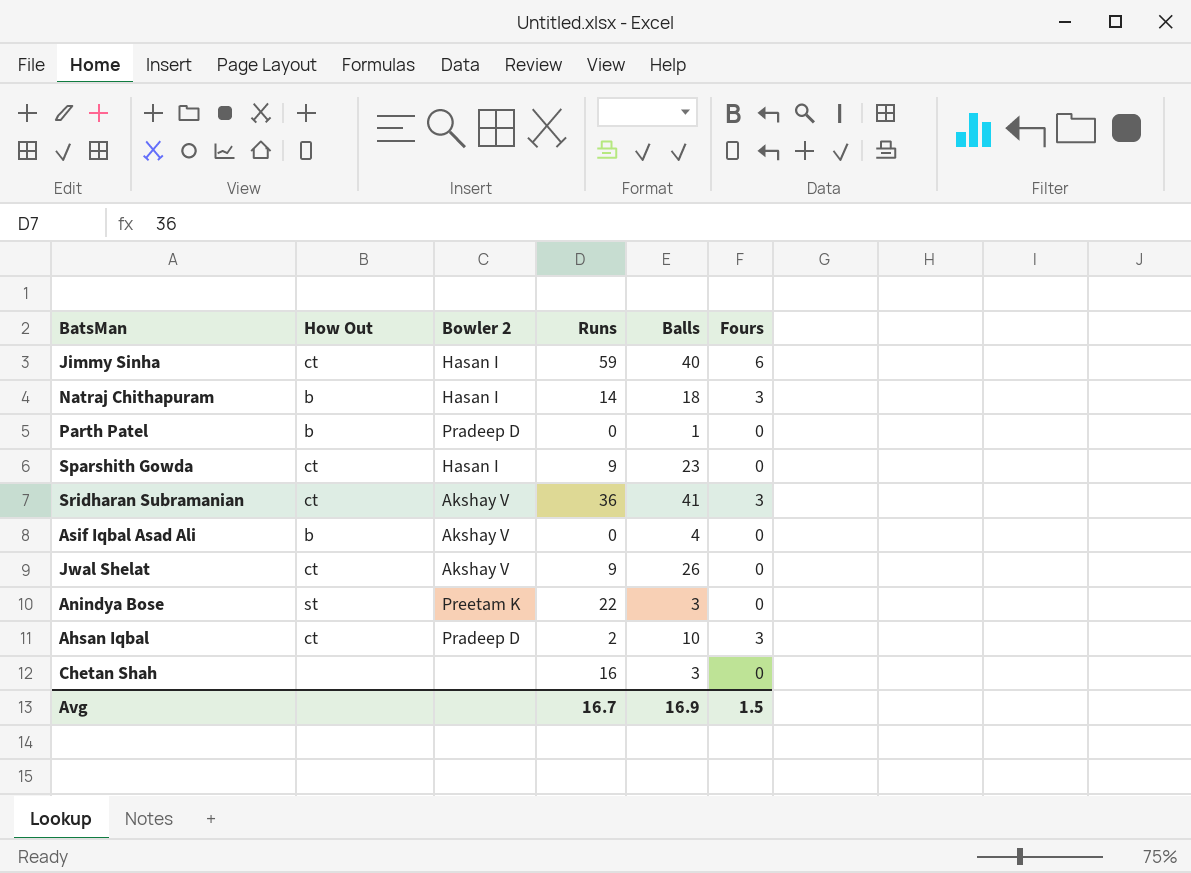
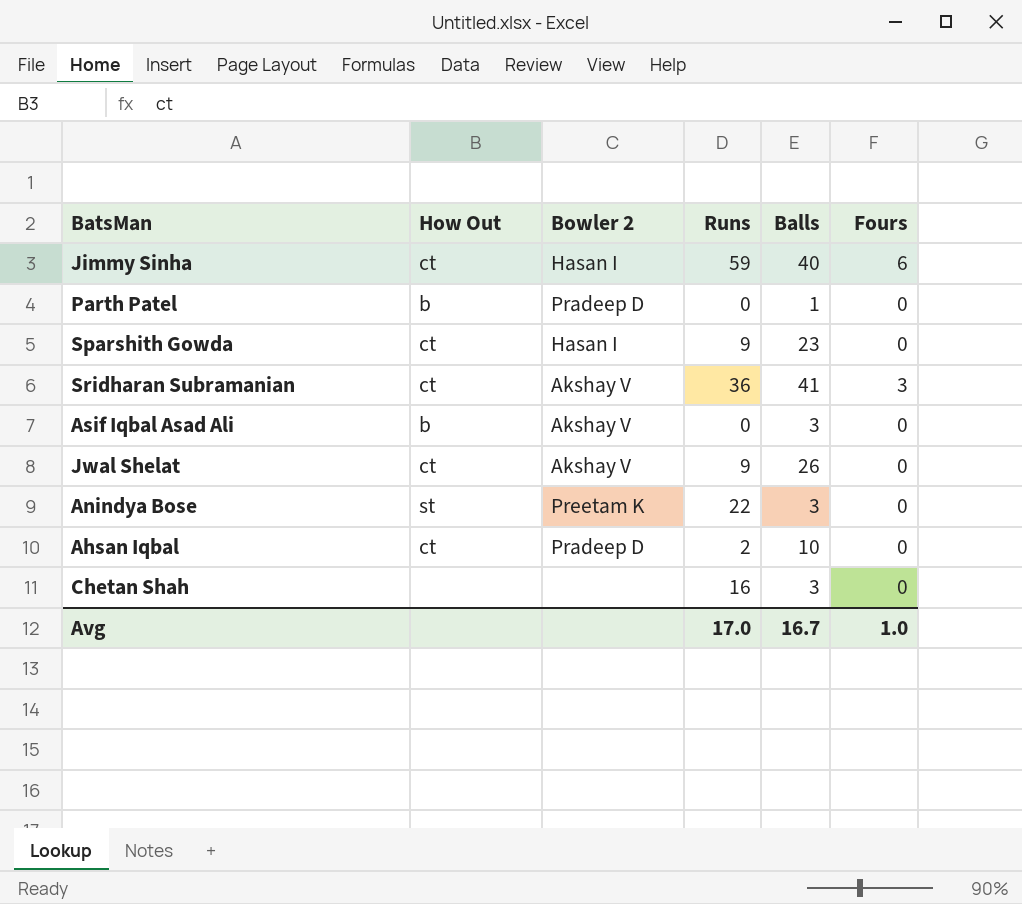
row Natraj Chithapuram: b | Hasan I | 14 | 18 | 3 -> none
Asif Iqbal Asad Ali | Balls: 4 -> 3
Ahsan Iqbal | Fours: 3 -> 0
Avg | Runs: 16.7 -> 17.0
Avg | Balls: 16.9 -> 16.7
Avg | Fours: 1.5 -> 1.0

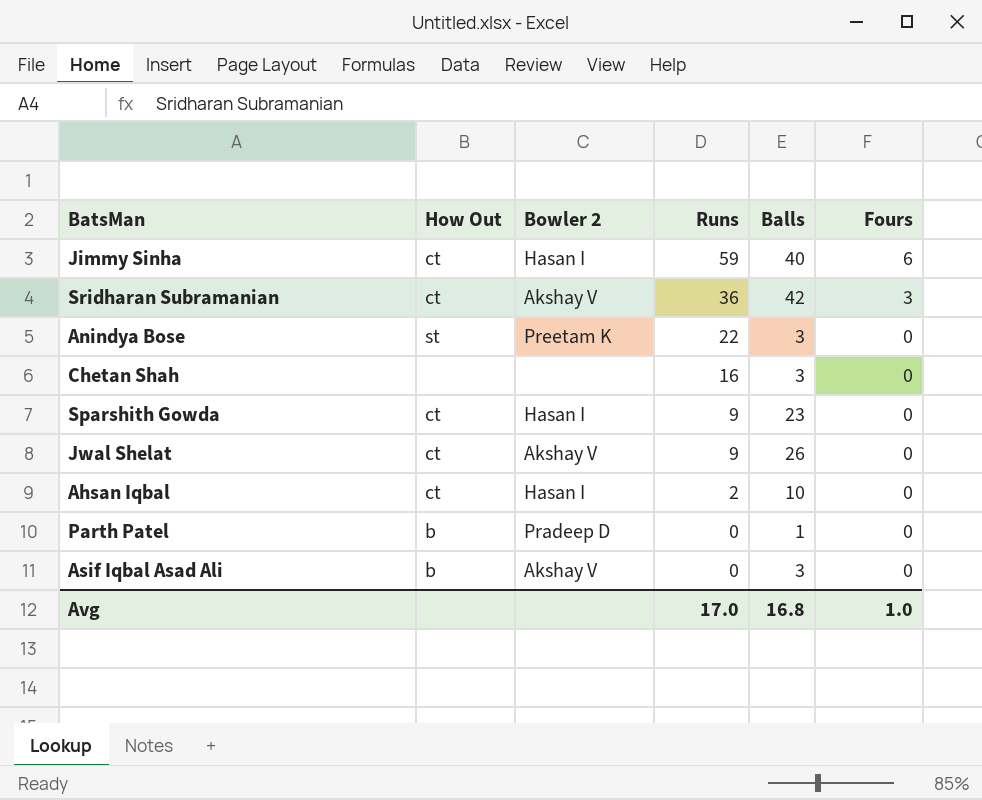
row order: none -> Runs descending
Sridharan Subramanian | Balls: 41 -> 42
Ahsan Iqbal | Bowler 2: Pradeep D -> Hasan I
Avg | Balls: 16.7 -> 16.8

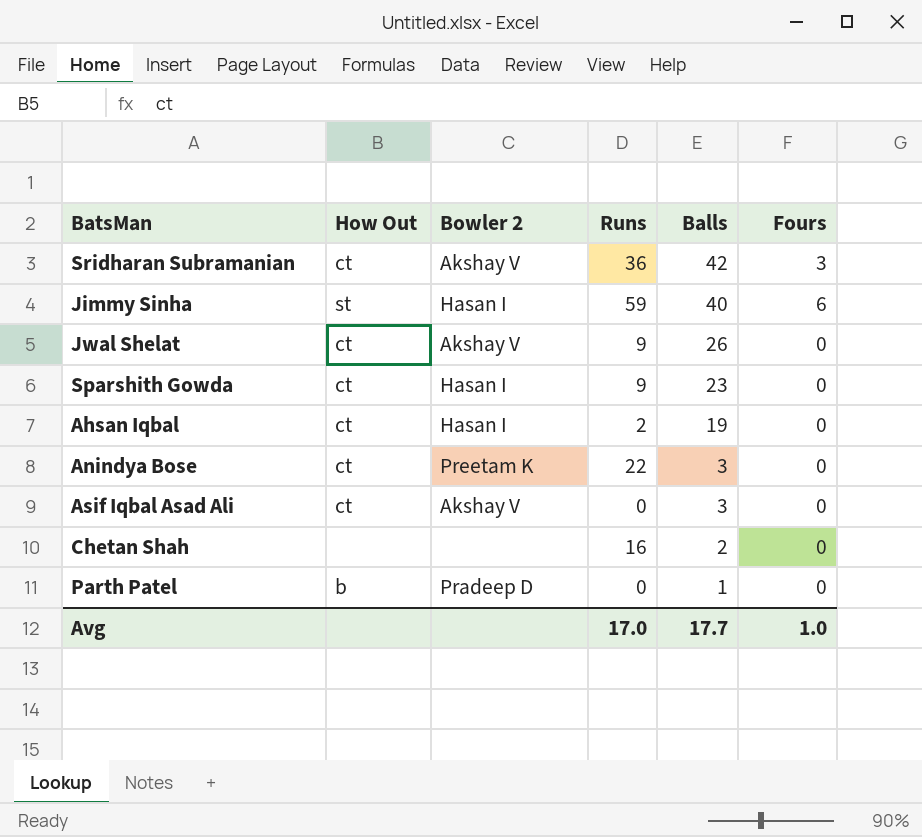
row order: Runs descending -> Balls descending
Jimmy Sinha | How Out: ct -> st
Ahsan Iqbal | Balls: 10 -> 19
Anindya Bose | How Out: st -> ct
Asif Iqbal Asad Ali | How Out: b -> ct
Chetan Shah | Balls: 3 -> 2
Avg | Balls: 16.8 -> 17.7

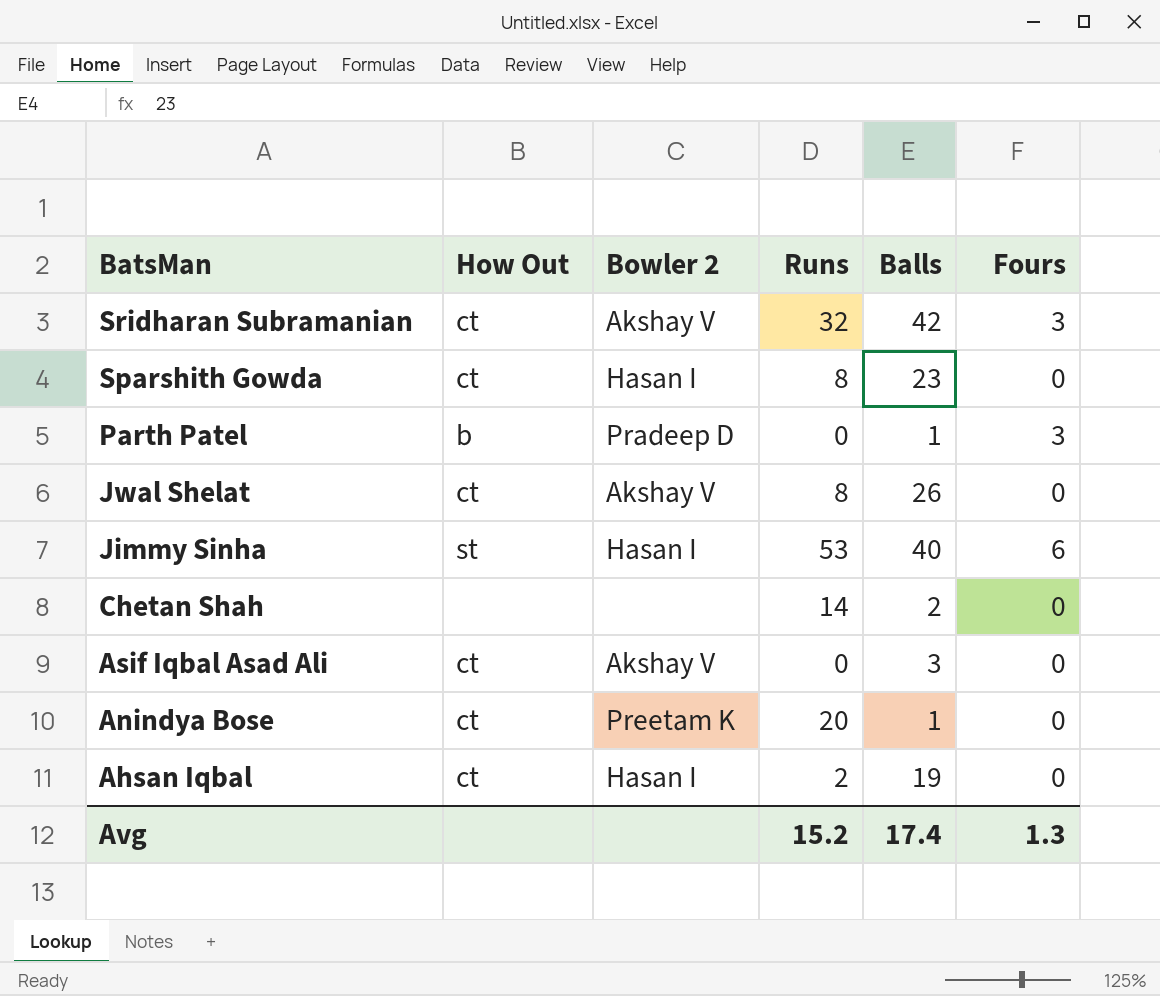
row order: Balls descending -> BatsMan descending
Sridharan Subramanian | Runs: 36 -> 32
Sparshith Gowda | Runs: 9 -> 8
Parth Patel | Fours: 0 -> 3
Jwal Shelat | Runs: 9 -> 8
Jimmy Sinha | Runs: 59 -> 53
Chetan Shah | Runs: 16 -> 14
Anindya Bose | Runs: 22 -> 20
Anindya Bose | Balls: 3 -> 1
Avg | Runs: 17.0 -> 15.2
Avg | Balls: 17.7 -> 17.4
Avg | Fours: 1.0 -> 1.3

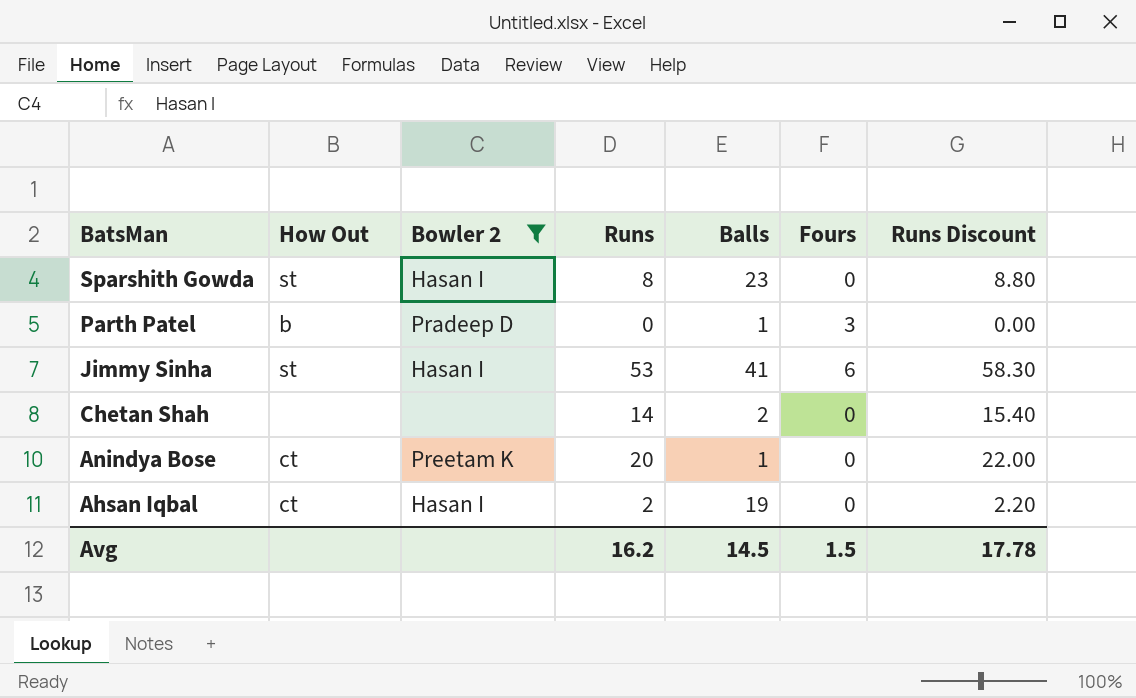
filter: none -> Bowler 2 != Akshay V
column Runs Discount | formula: none -> [Runs] * 1.1
Sparshith Gowda | How Out: ct -> st
Jimmy Sinha | Balls: 40 -> 41
Avg | Runs: 15.2 -> 16.2
Avg | Balls: 17.4 -> 14.5
Avg | Fours: 1.3 -> 1.5

